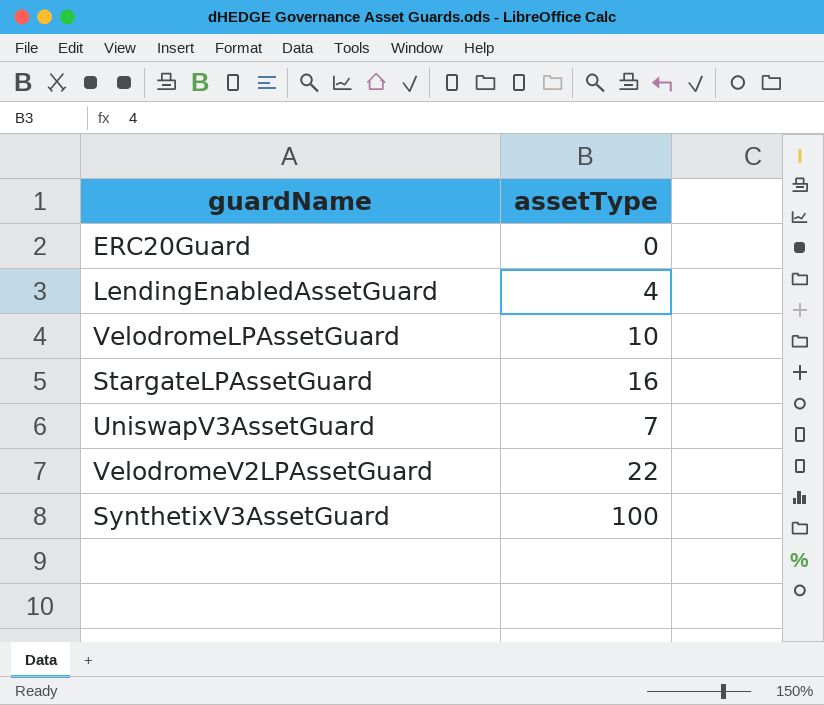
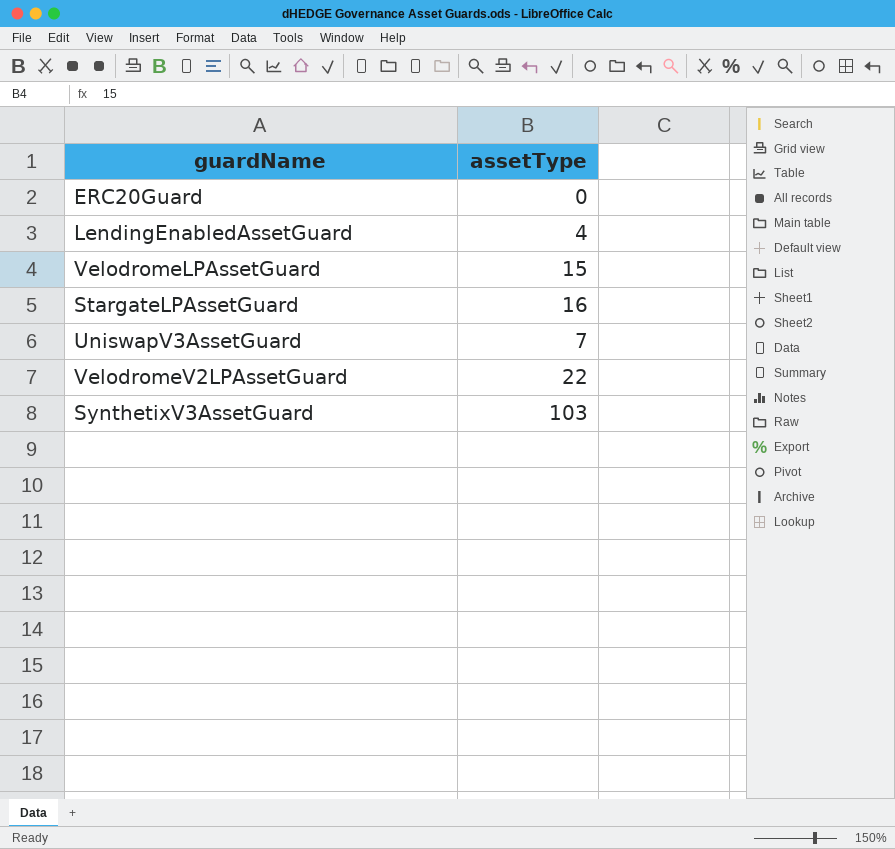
VelodromeLPAssetGuard | assetType: 10 -> 15
SynthetixV3AssetGuard | assetType: 100 -> 103

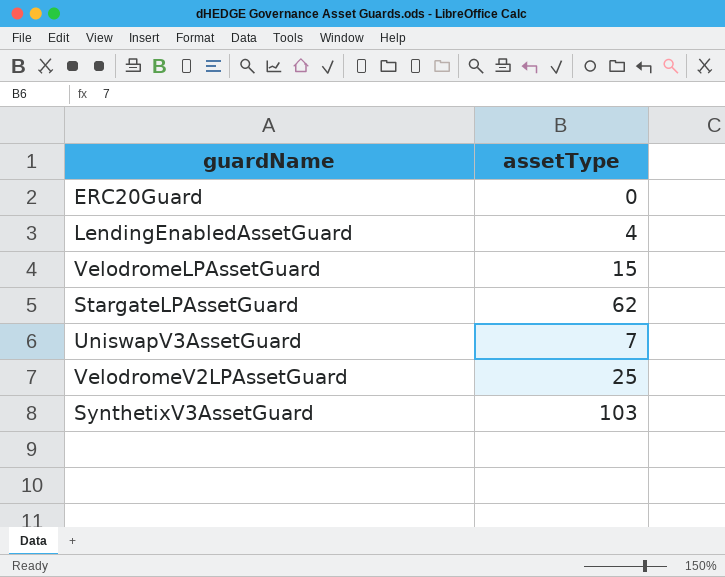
StargateLPAssetGuard | assetType: 16 -> 62
VelodromeV2LPAssetGuard | assetType: 22 -> 25

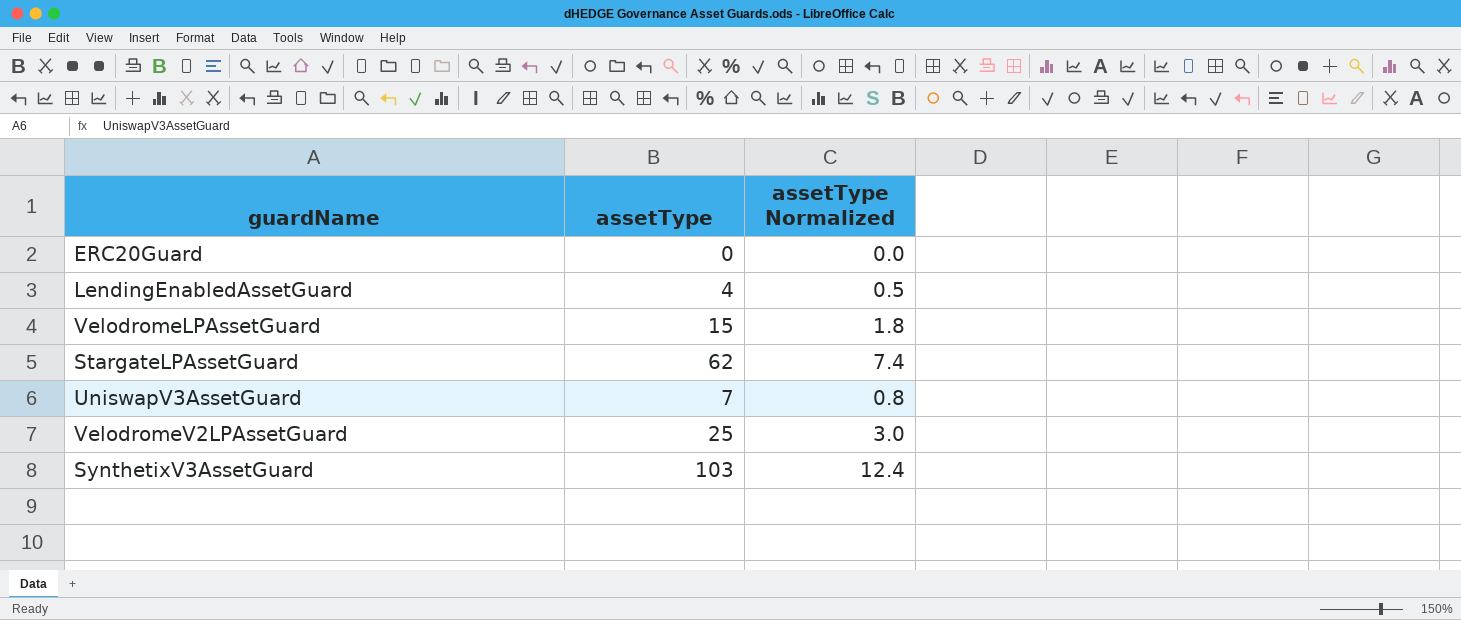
column assetType Normalized | formula: none -> [assetType] * 0.12

